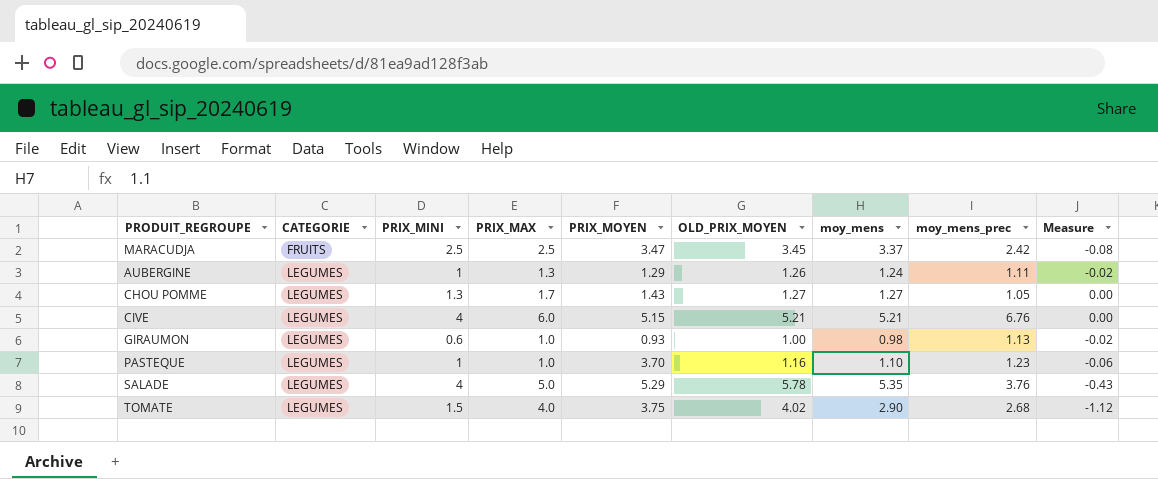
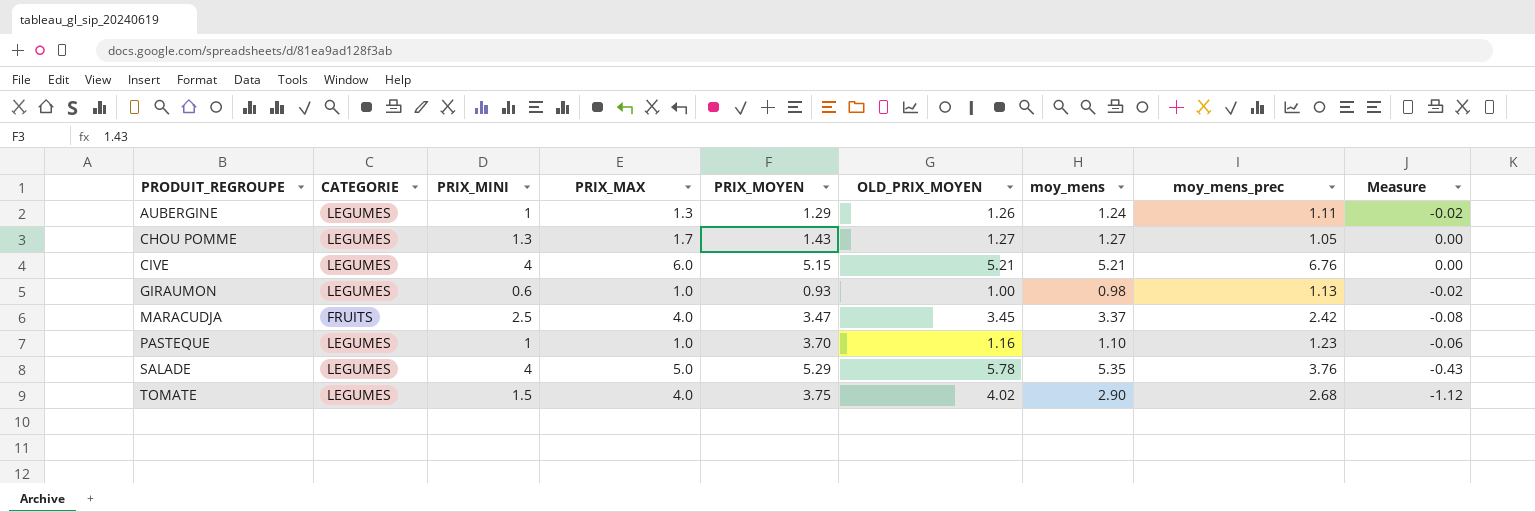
row order: CATEGORIE ascending -> PRODUIT_REGROUPE ascending
MARACUDJA | PRIX_MAX: 2.5 -> 4.0

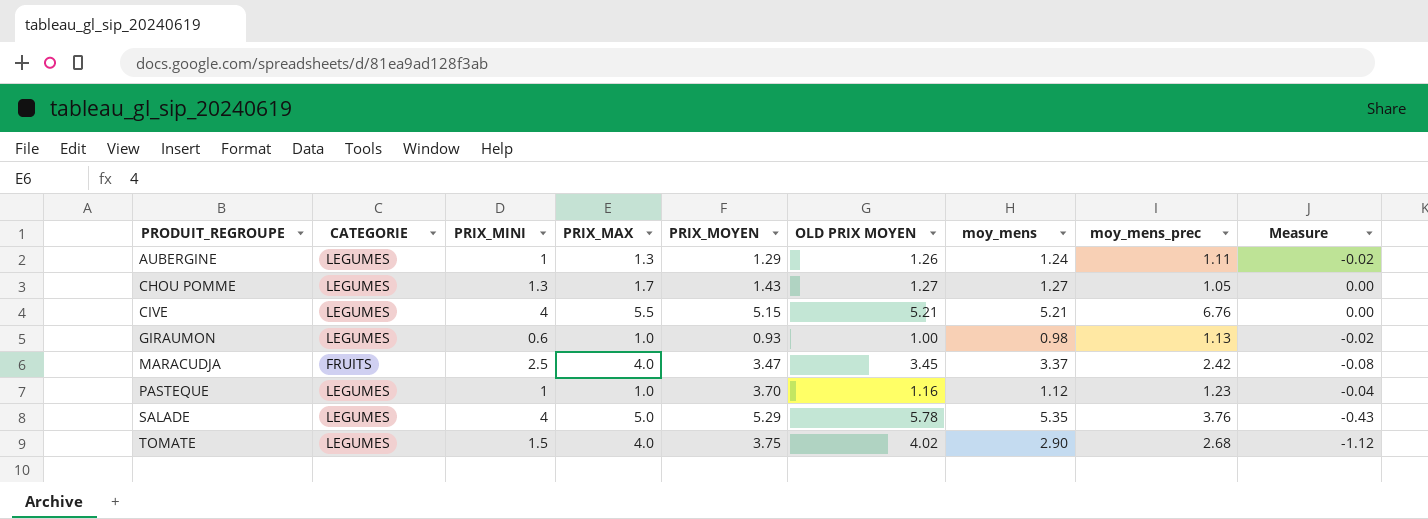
column name: OLD_PRIX_MOYEN -> OLD PRIX MOYEN
CIVE | PRIX_MAX: 6.0 -> 5.5
PASTEQUE | moy_mens: 1.10 -> 1.12
PASTEQUE | Measure: -0.06 -> -0.04

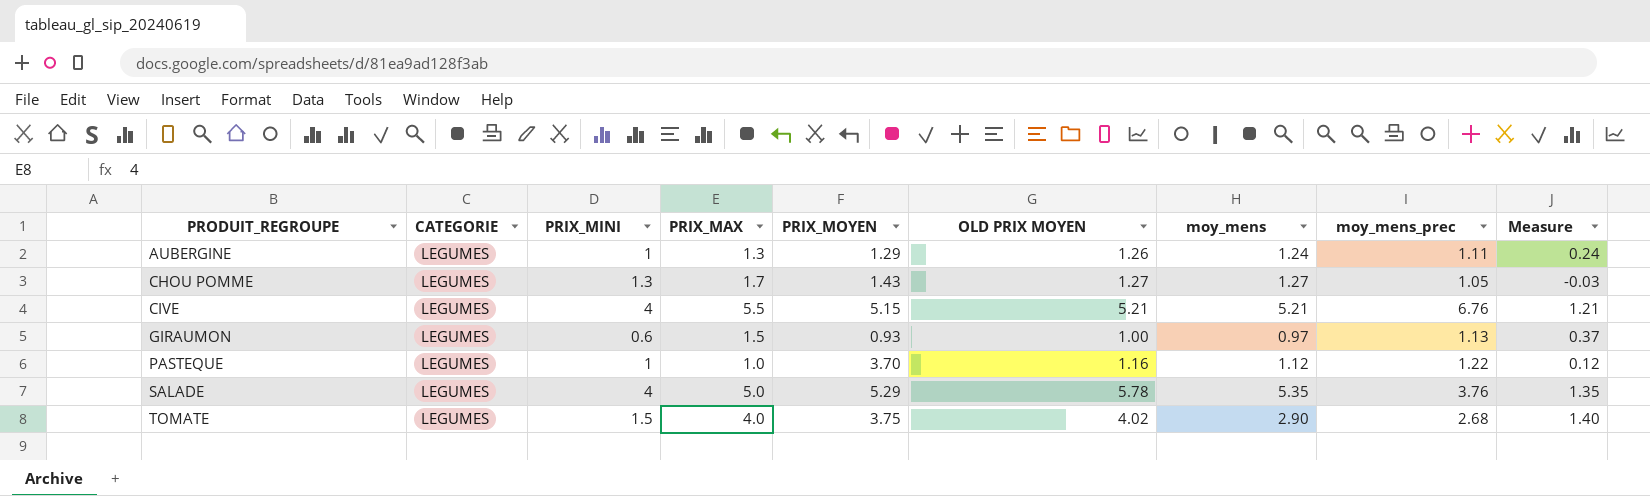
column Measure | formula: [moy_mens] - [OLD PRIX MOYEN] -> [moy_mens] - [PRIX_MINI]
row MARACUDJA: FRUITS | 2.5 | 4.0 | 3.47 | 3.45 | 3.37 | 2.42 | -0.08 -> none
GIRAUMON | PRIX_MAX: 1.0 -> 1.5
GIRAUMON | moy_mens: 0.98 -> 0.97
PASTEQUE | moy_mens_prec: 1.23 -> 1.22

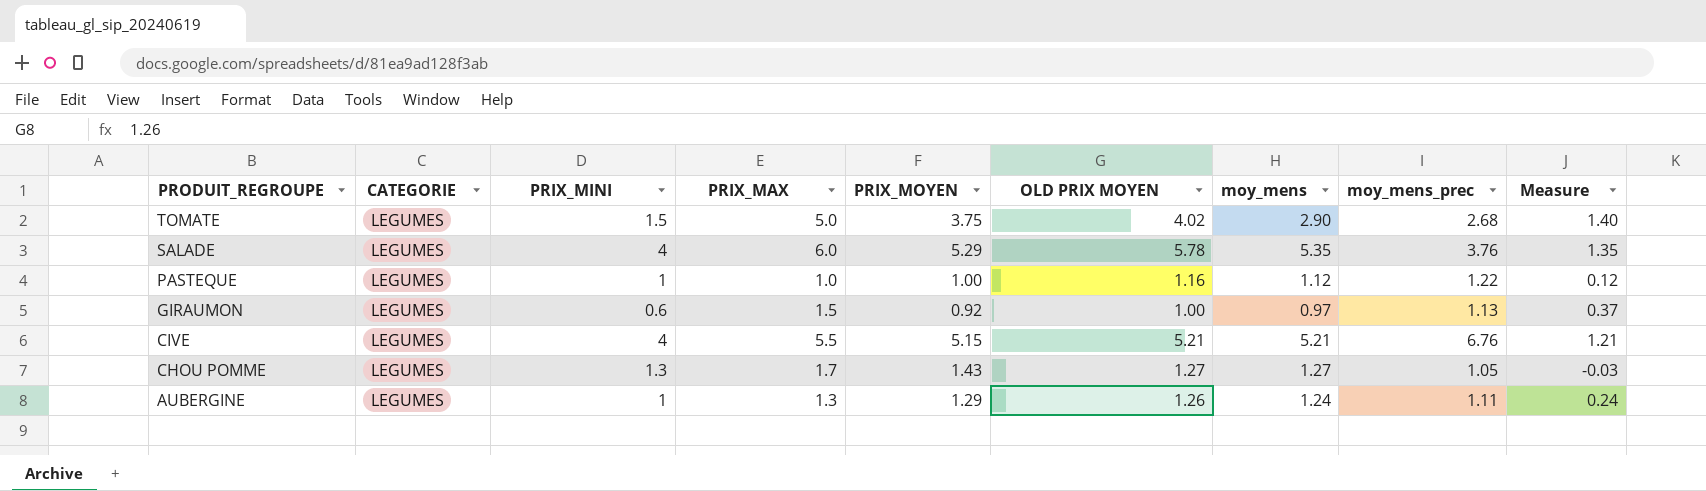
row order: PRODUIT_REGROUPE ascending -> PRODUIT_REGROUPE descending
TOMATE | PRIX_MAX: 4.0 -> 5.0
SALADE | PRIX_MAX: 5.0 -> 6.0
PASTEQUE | PRIX_MOYEN: 3.70 -> 1.00
GIRAUMON | PRIX_MOYEN: 0.93 -> 0.92

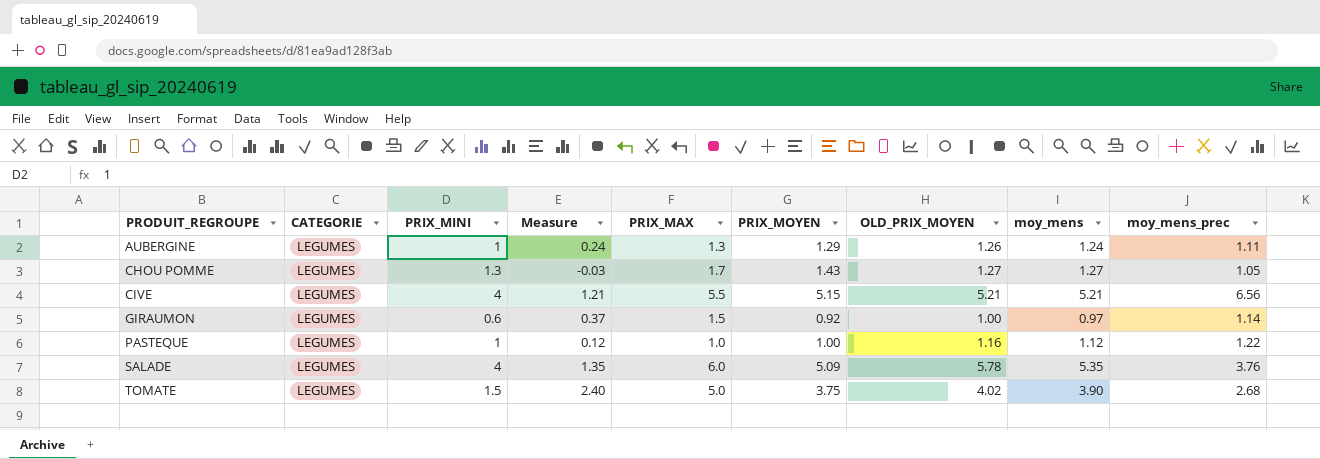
row order: PRODUIT_REGROUPE descending -> PRODUIT_REGROUPE ascending
column Measure | position: 9 -> 4
column name: OLD PRIX MOYEN -> OLD_PRIX_MOYEN
CIVE | moy_mens_prec: 6.76 -> 6.56
GIRAUMON | moy_mens_prec: 1.13 -> 1.14
SALADE | PRIX_MOYEN: 5.29 -> 5.09
TOMATE | Measure: 1.40 -> 2.40
TOMATE | moy_mens: 2.90 -> 3.90

